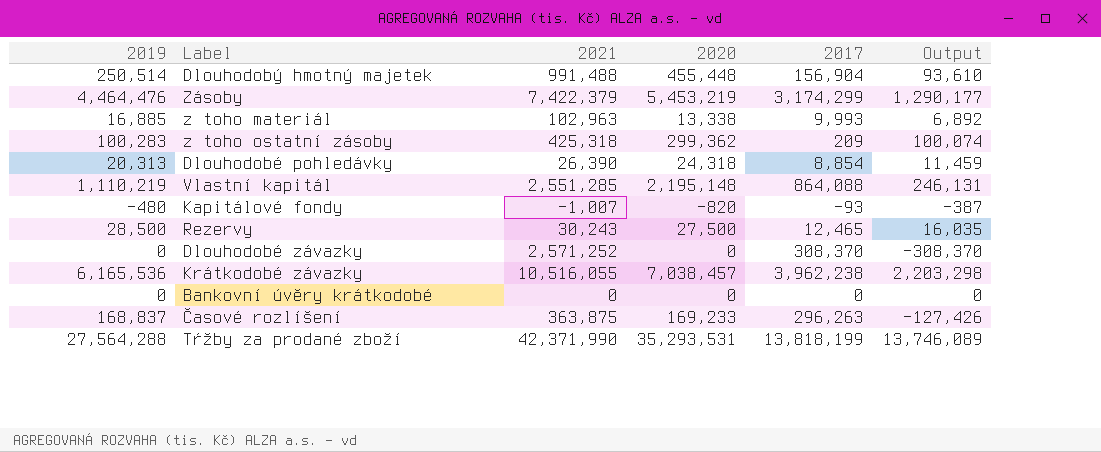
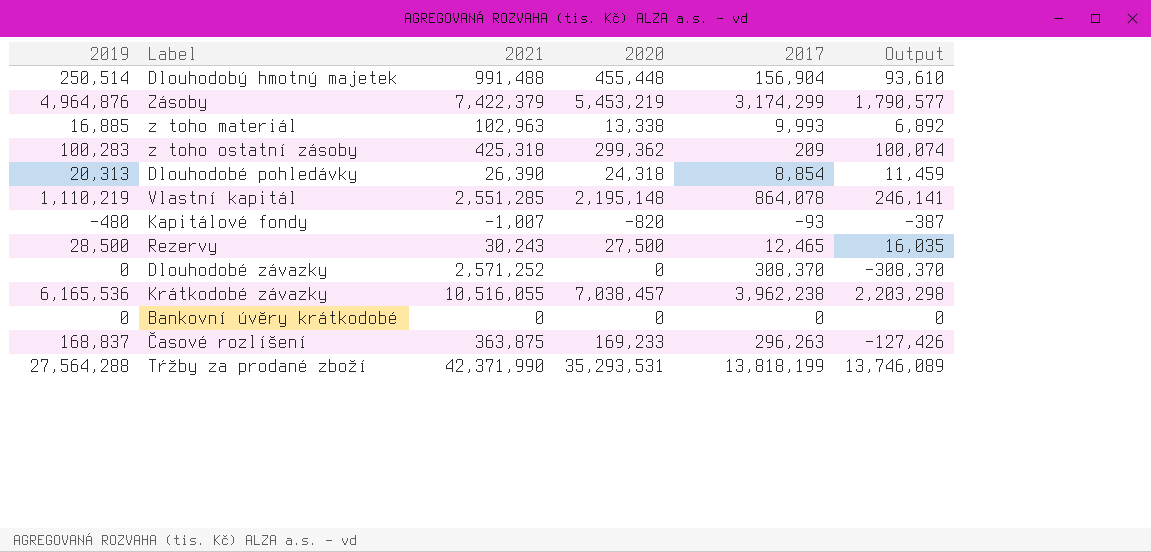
Zásoby | 2019: 4,464,476 -> 4,964,876
Zásoby | Output: 1,290,177 -> 1,790,577
Vlastní kapitál | 2017: 864,088 -> 864,078
Vlastní kapitál | Output: 246,131 -> 246,141

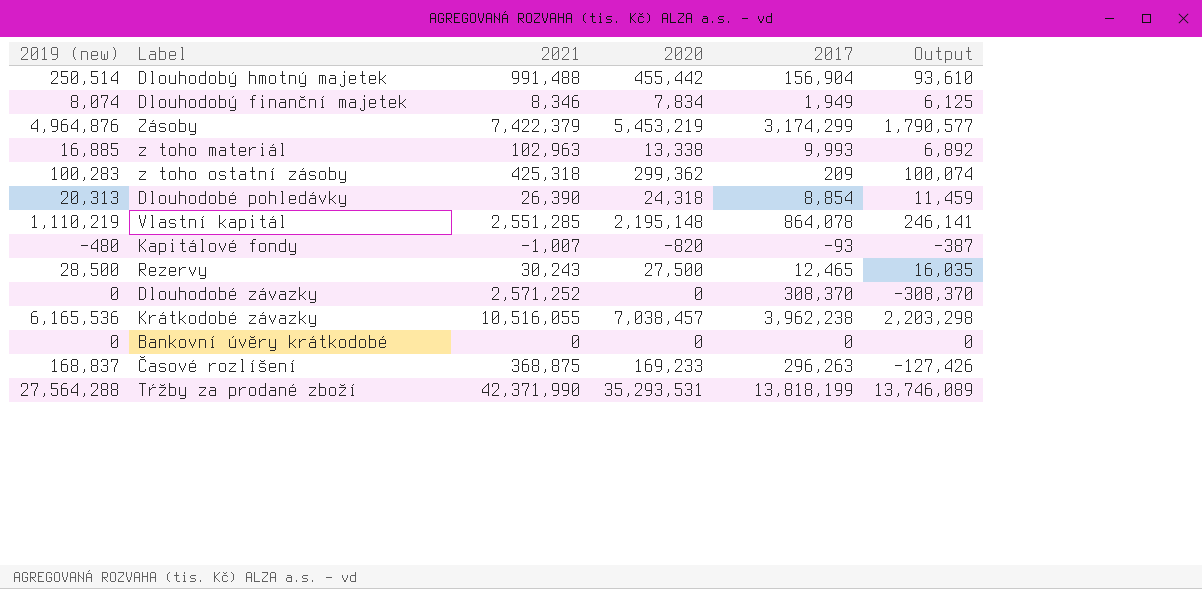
column name: 2019 -> 2019 (new)
Dlouhodobý hmotný majetek | 2020: 455,448 -> 455,442
row Dlouhodobý finanční majetek: none -> 8,074 | 8,346 | 7,834 | 1,949 | 6,125
Časové rozlíšení | 2021: 363,875 -> 368,875

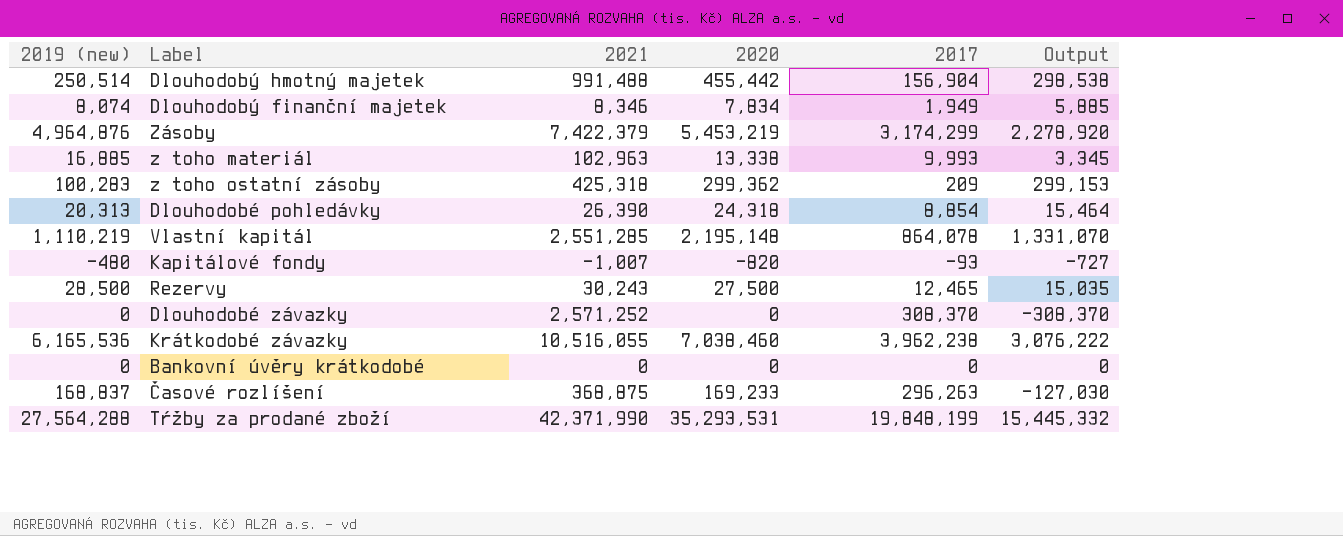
column Output | formula: [2019 (new)] - [2017] -> [2020] - [2017]
Krátkodobé závazky | 2020: 7,038,457 -> 7,038,460
Tŕžby za prodané zboží | 2017: 13,818,199 -> 19,848,199

